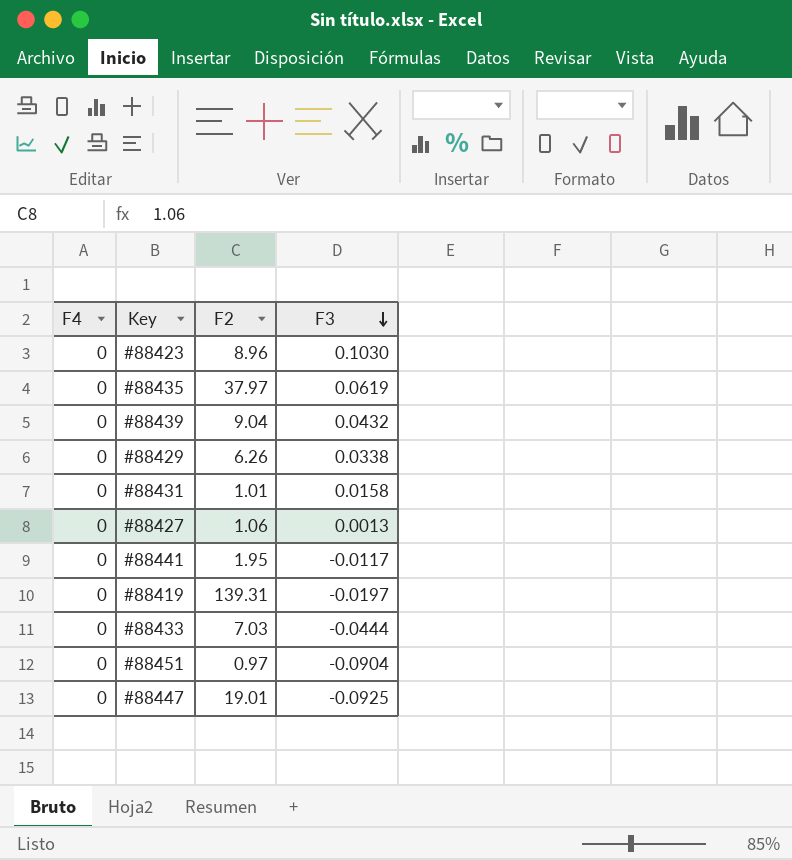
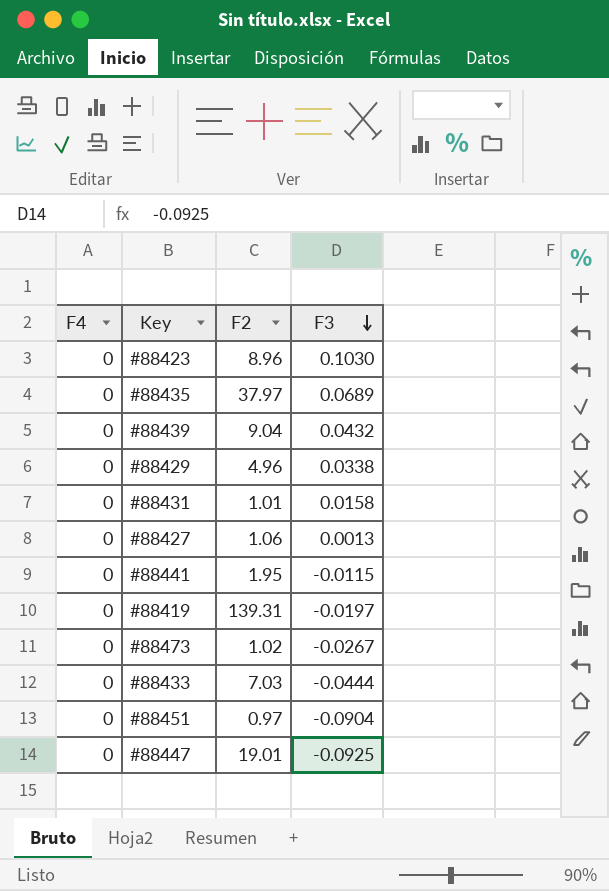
#88435 | F3: 0.0619 -> 0.0689
#88429 | F2: 6.26 -> 4.96
#88441 | F3: -0.0117 -> -0.0115
row #88473: none -> 0 | 1.02 | -0.0267

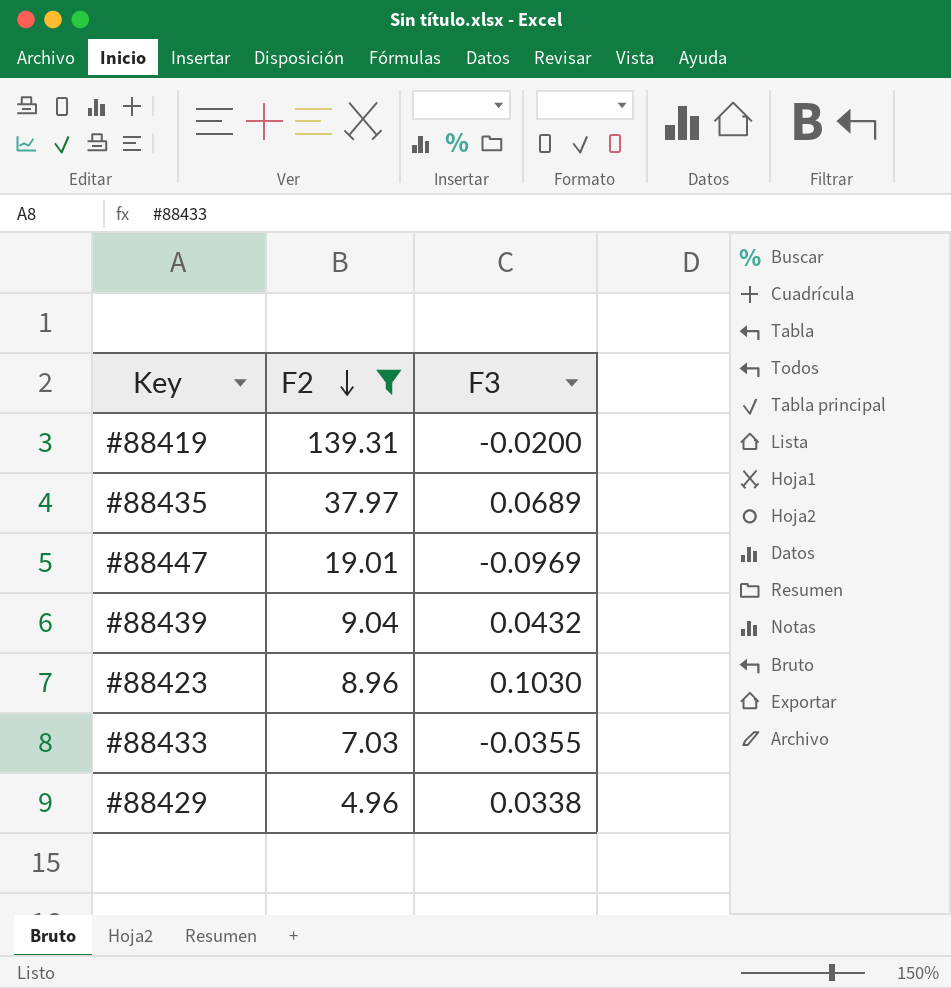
filter: none -> F2 >= 4.96
row order: F3 descending -> F2 descending
column F4 | position: 1 -> none
#88419 | F3: -0.0197 -> -0.0200
#88447 | F3: -0.0925 -> -0.0969
#88433 | F3: -0.0444 -> -0.0355

